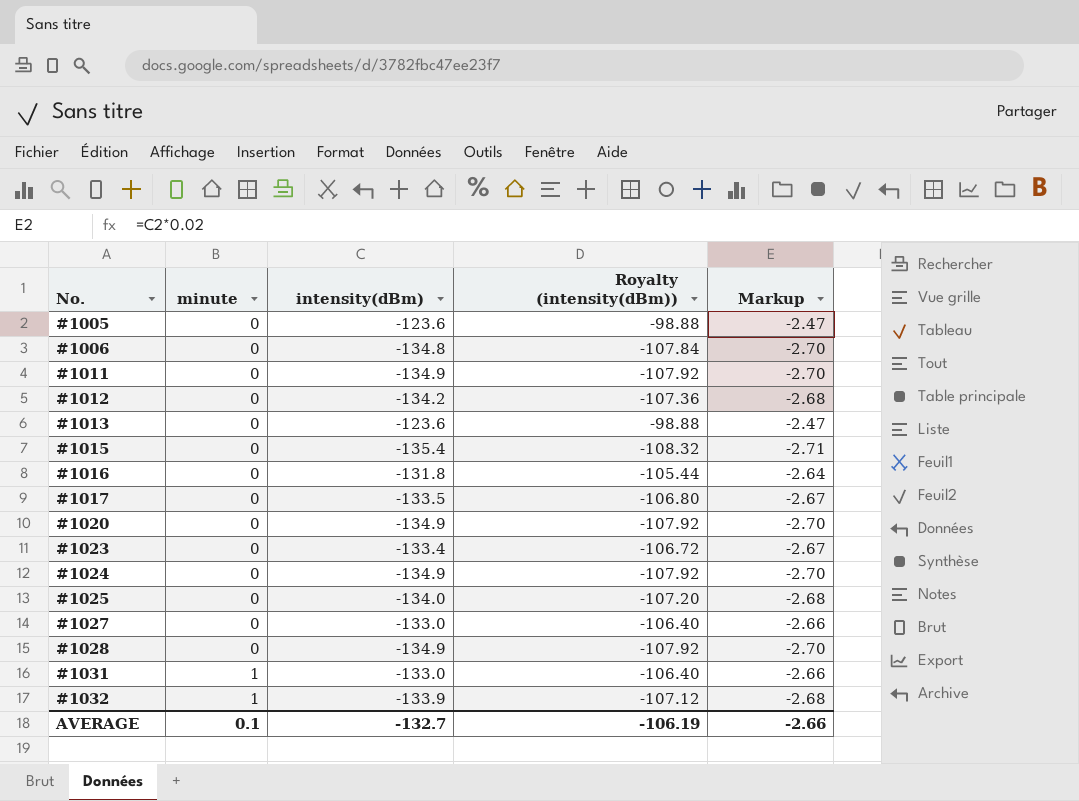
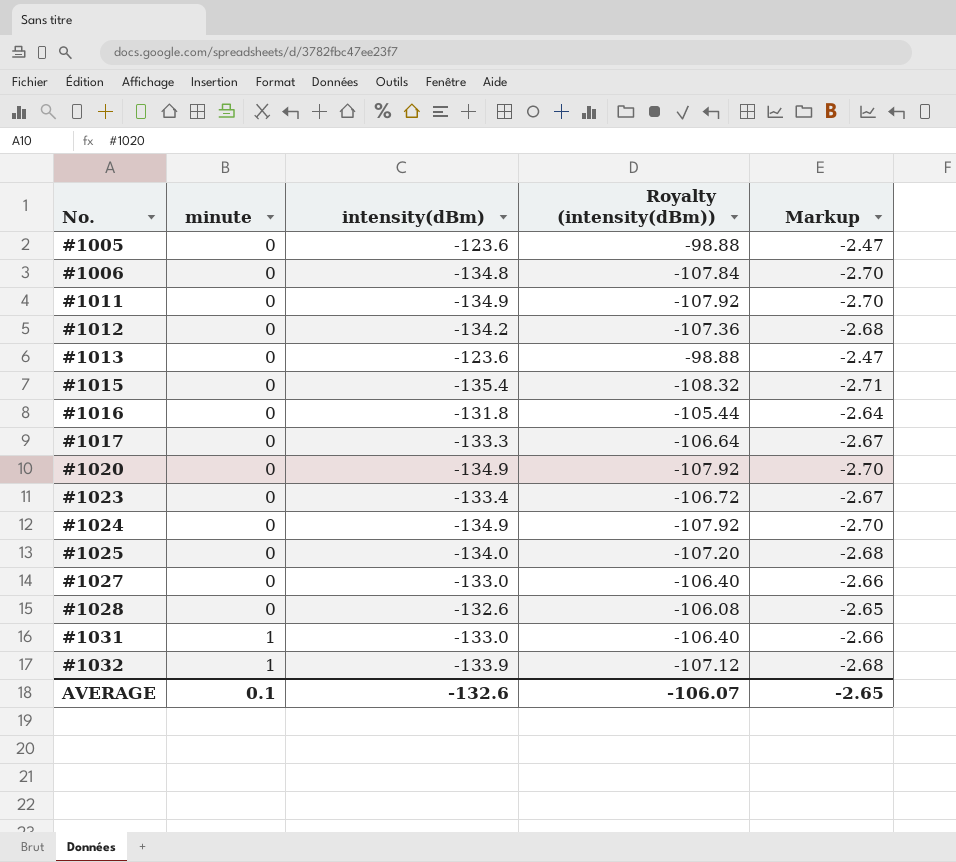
#1017 | intensity(dBm): -133.5 -> -133.3
#1017 | Royalty (intensity(dBm)): -106.80 -> -106.64
#1028 | intensity(dBm): -134.9 -> -132.6
#1028 | Royalty (intensity(dBm)): -107.92 -> -106.08
#1028 | Markup: -2.70 -> -2.65
AVERAGE | intensity(dBm): -132.7 -> -132.6
AVERAGE | Royalty (intensity(dBm)): -106.19 -> -106.07
AVERAGE | Markup: -2.66 -> -2.65

